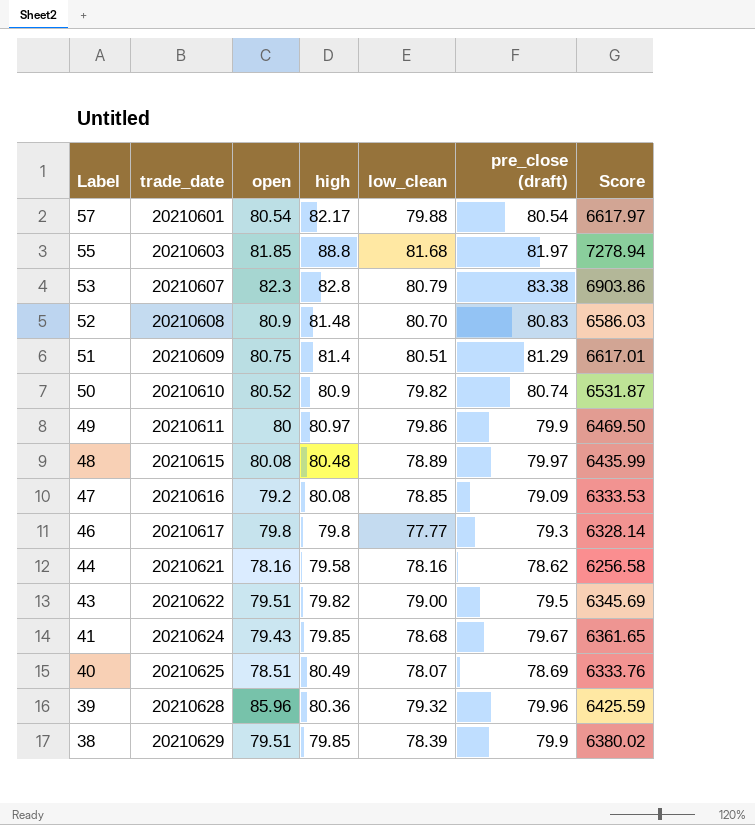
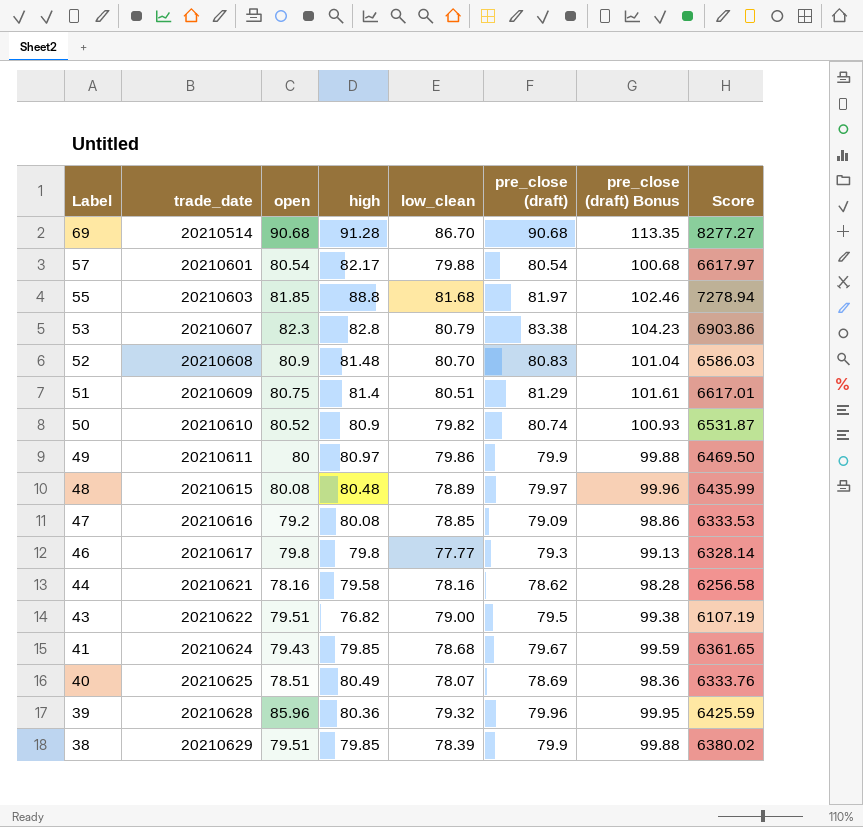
column pre_close (draft) Bonus | formula: none -> [pre_close (draft)] * 1.25
row 69: none -> 20210514 | 90.68 | 91.28 | 86.70 | 90.68 | 113.35 | 8277.27
43 | high: 79.82 -> 76.82
43 | Score: 6345.69 -> 6107.19

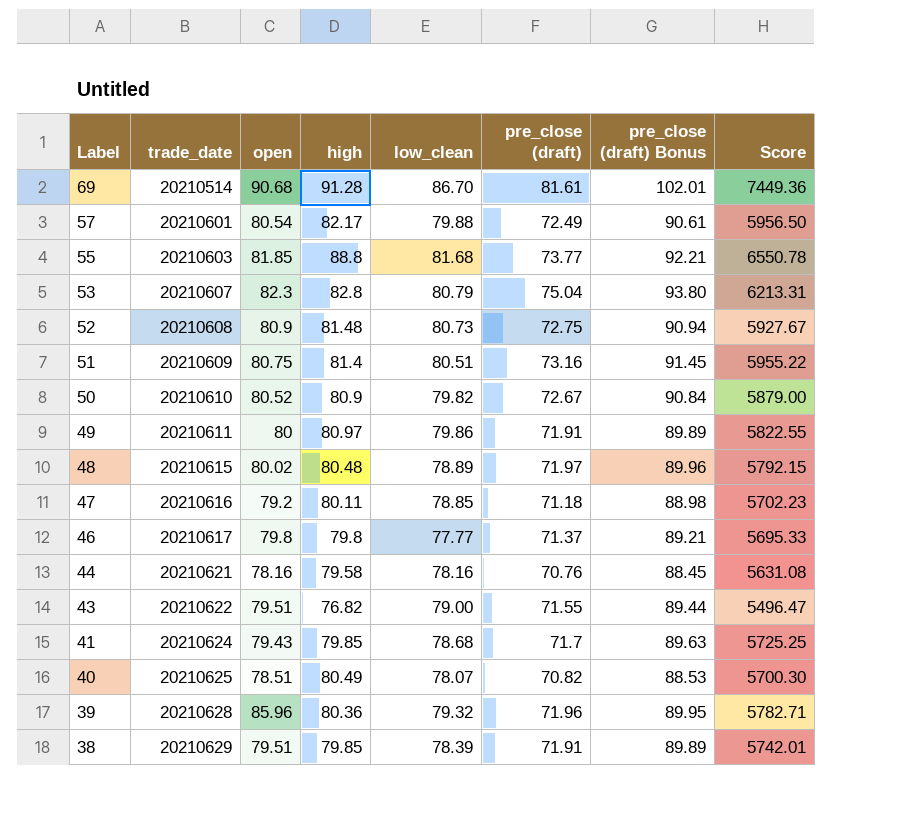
69 | pre_close (draft): 90.68 -> 81.61
69 | pre_close (draft) Bonus: 113.35 -> 102.01
69 | Score: 8277.27 -> 7449.36
57 | pre_close (draft): 80.54 -> 72.49
57 | pre_close (draft) Bonus: 100.68 -> 90.61
57 | Score: 6617.97 -> 5956.50
55 | pre_close (draft): 81.97 -> 73.77
55 | pre_close (draft) Bonus: 102.46 -> 92.21
55 | Score: 7278.94 -> 6550.78
53 | pre_close (draft): 83.38 -> 75.04
53 | pre_close (draft) Bonus: 104.23 -> 93.80
53 | Score: 6903.86 -> 6213.31
52 | low_clean: 80.70 -> 80.73
52 | pre_close (draft): 80.83 -> 72.75
52 | pre_close (draft) Bonus: 101.04 -> 90.94
52 | Score: 6586.03 -> 5927.67
51 | pre_close (draft): 81.29 -> 73.16
51 | pre_close (draft) Bonus: 101.61 -> 91.45
51 | Score: 6617.01 -> 5955.22
50 | pre_close (draft): 80.74 -> 72.67
50 | pre_close (draft) Bonus: 100.93 -> 90.84
50 | Score: 6531.87 -> 5879.00
49 | pre_close (draft): 79.9 -> 71.91
49 | pre_close (draft) Bonus: 99.88 -> 89.89
49 | Score: 6469.50 -> 5822.55
48 | open: 80.08 -> 80.02
48 | pre_close (draft): 79.97 -> 71.97
48 | pre_close (draft) Bonus: 99.96 -> 89.96
48 | Score: 6435.99 -> 5792.15
47 | high: 80.08 -> 80.11
47 | pre_close (draft): 79.09 -> 71.18
47 | pre_close (draft) Bonus: 98.86 -> 88.98
47 | Score: 6333.53 -> 5702.23
46 | pre_close (draft): 79.3 -> 71.37
46 | pre_close (draft) Bonus: 99.13 -> 89.21
46 | Score: 6328.14 -> 5695.33
44 | pre_close (draft): 78.62 -> 70.76
44 | pre_close (draft) Bonus: 98.28 -> 88.45
44 | Score: 6256.58 -> 5631.08
43 | pre_close (draft): 79.5 -> 71.55
43 | pre_close (draft) Bonus: 99.38 -> 89.44
43 | Score: 6107.19 -> 5496.47
41 | pre_close (draft): 79.67 -> 71.7
41 | pre_close (draft) Bonus: 99.59 -> 89.63
41 | Score: 6361.65 -> 5725.25
40 | pre_close (draft): 78.69 -> 70.82
40 | pre_close (draft) Bonus: 98.36 -> 88.53
40 | Score: 6333.76 -> 5700.30
39 | pre_close (draft): 79.96 -> 71.96
39 | pre_close (draft) Bonus: 99.95 -> 89.95
39 | Score: 6425.59 -> 5782.71
38 | pre_close (draft): 79.9 -> 71.91
38 | pre_close (draft) Bonus: 99.88 -> 89.89
38 | Score: 6380.02 -> 5742.01

